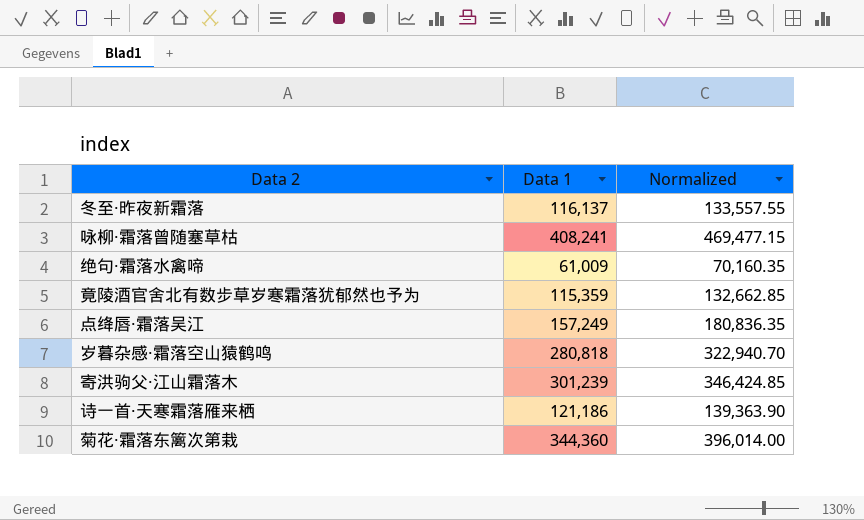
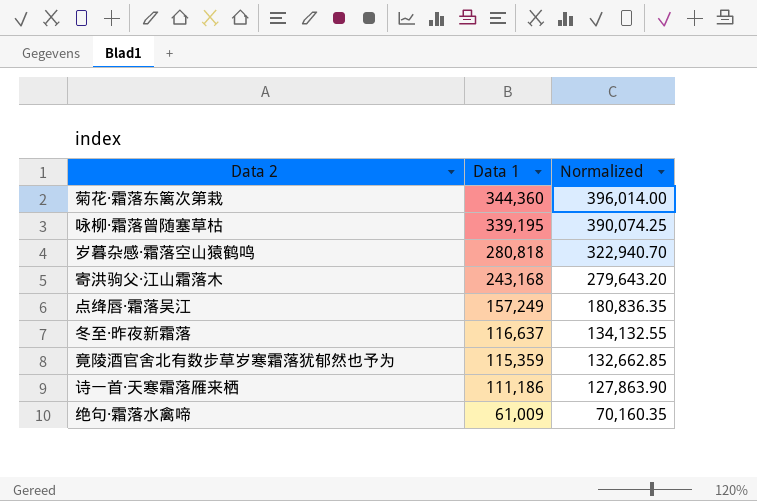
row order: none -> Data 1 descending
咏柳·霜落曾随塞草枯 | Data 1: 408,241 -> 339,195
咏柳·霜落曾随塞草枯 | Normalized: 469,477.15 -> 390,074.25
寄洪驹父·江山霜落木 | Data 1: 301,239 -> 243,168
寄洪驹父·江山霜落木 | Normalized: 346,424.85 -> 279,643.20
冬至·昨夜新霜落 | Data 1: 116,137 -> 116,637
冬至·昨夜新霜落 | Normalized: 133,557.55 -> 134,132.55
诗一首·天寒霜落雁来栖 | Data 1: 121,186 -> 111,186
诗一首·天寒霜落雁来栖 | Normalized: 139,363.90 -> 127,863.90

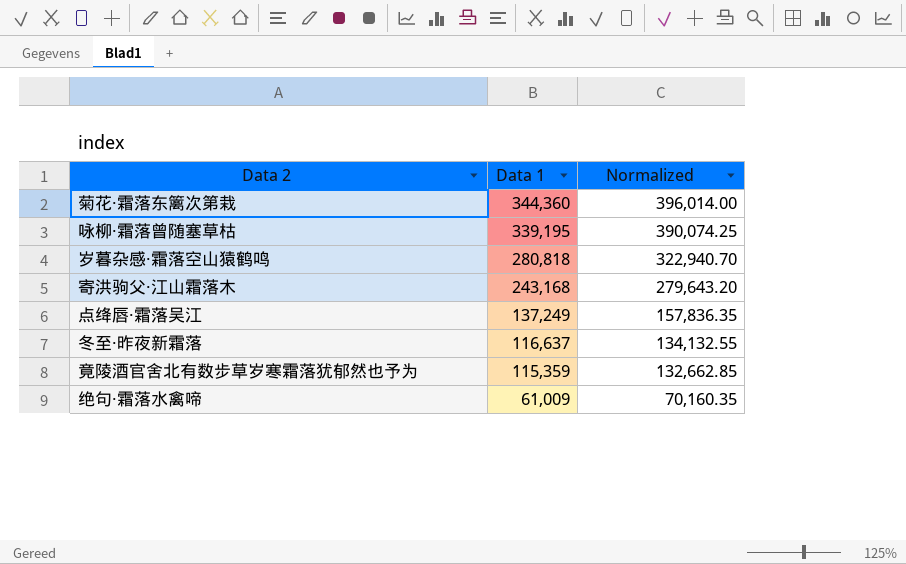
row 诗一首·天寒霜落雁来栖: 111,186 | 127,863.90 -> none
点绛唇·霜落吴江 | Data 1: 157,249 -> 137,249
点绛唇·霜落吴江 | Normalized: 180,836.35 -> 157,836.35

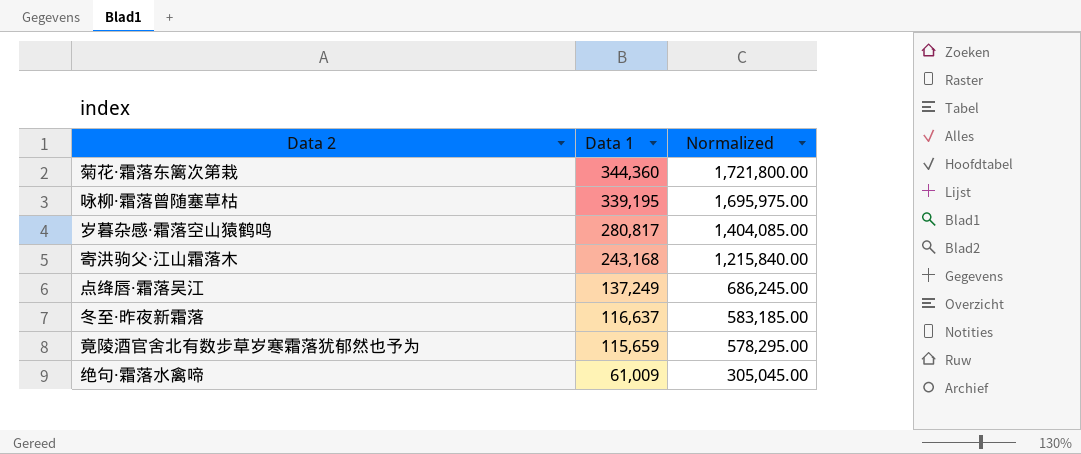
column Normalized | formula: [Data 1] * 1.15 -> [Data 1] * 5
岁暮杂感·霜落空山猿鹤鸣 | Data 1: 280,818 -> 280,817
竟陵酒官舍北有数步草岁寒霜落犹郁然也予为 | Data 1: 115,359 -> 115,659

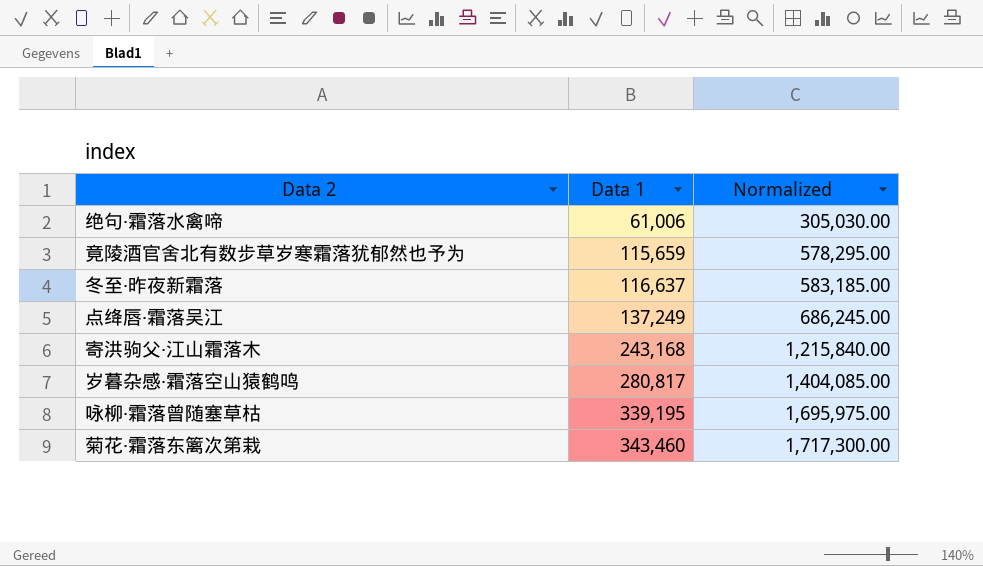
row order: Data 1 descending -> Data 1 ascending
绝句·霜落水禽啼 | Data 1: 61,009 -> 61,006
绝句·霜落水禽啼 | Normalized: 305,045.00 -> 305,030.00
菊花·霜落东篱次第栽 | Data 1: 344,360 -> 343,460
菊花·霜落东篱次第栽 | Normalized: 1,721,800.00 -> 1,717,300.00

